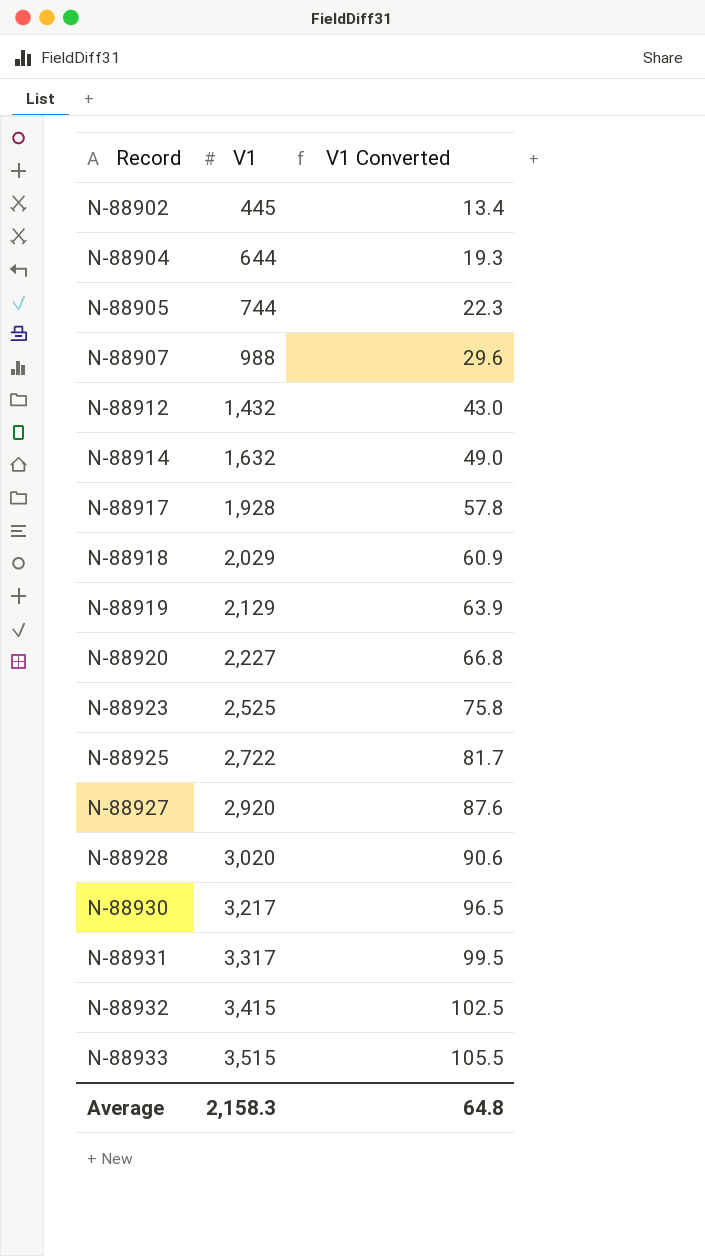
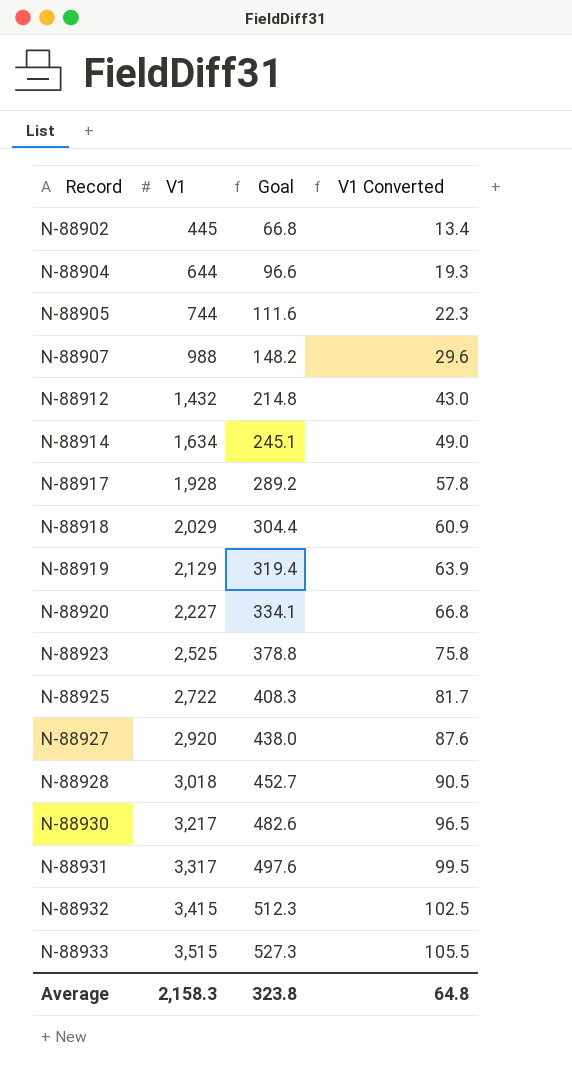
column Goal | formula: none -> [V1] * 0.15
N-88914 | V1: 1,632 -> 1,634
N-88928 | V1: 3,020 -> 3,018
N-88928 | V1 Converted: 90.6 -> 90.5

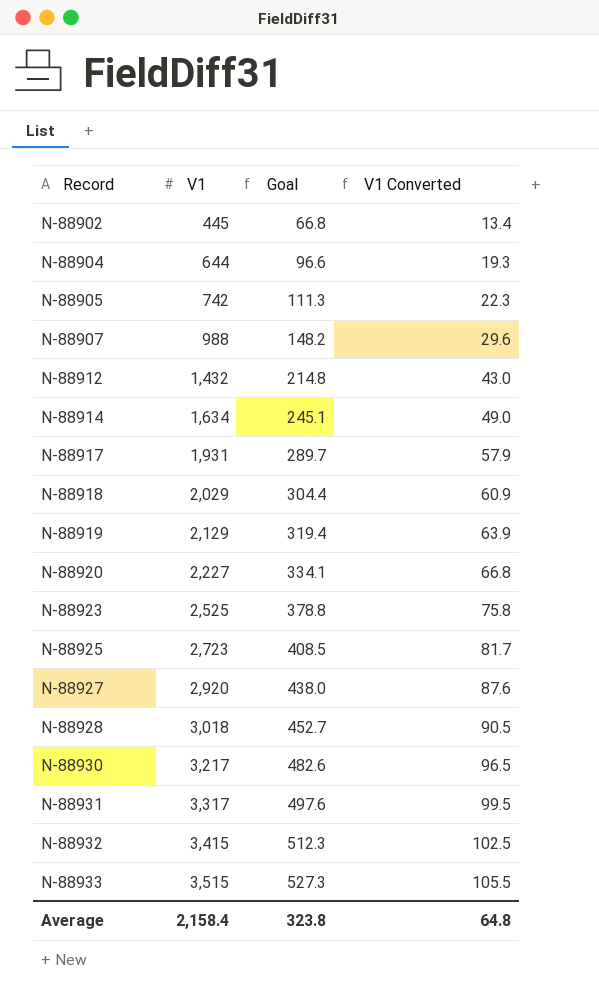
N-88905 | V1: 744 -> 742
N-88905 | Goal: 111.6 -> 111.3
N-88917 | V1: 1,928 -> 1,931
N-88917 | Goal: 289.2 -> 289.7
N-88917 | V1 Converted: 57.8 -> 57.9
N-88925 | V1: 2,722 -> 2,723
N-88925 | Goal: 408.3 -> 408.5
Average | V1: 2,158.3 -> 2,158.4

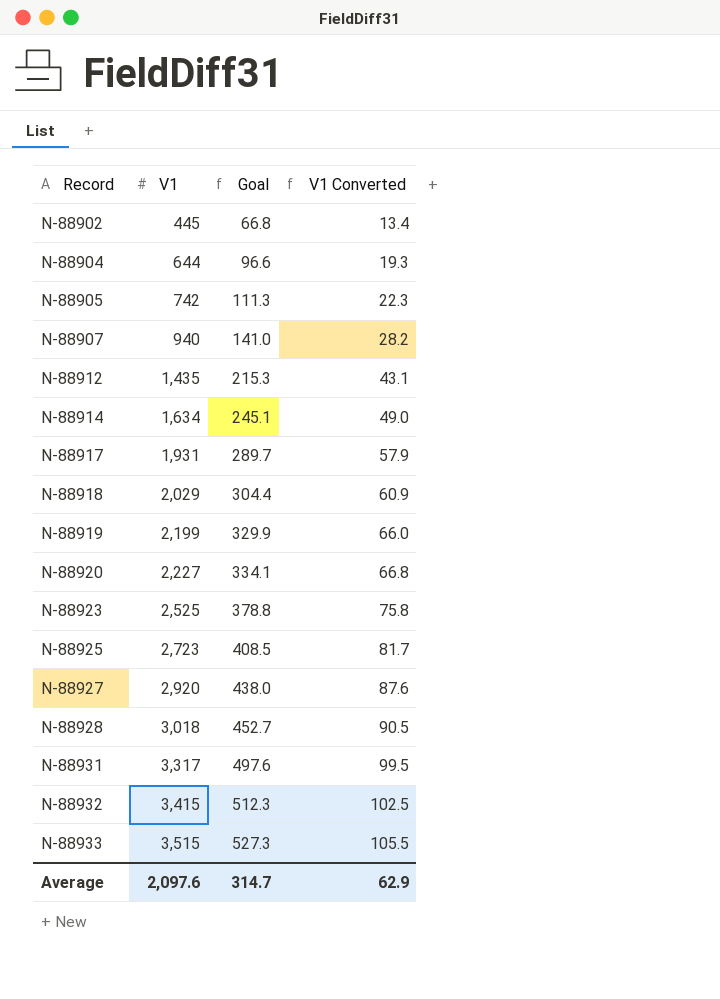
row N-88930: 3,217 | 482.6 | 96.5 -> none
N-88907 | V1: 988 -> 940
N-88907 | Goal: 148.2 -> 141.0
N-88907 | V1 Converted: 29.6 -> 28.2
N-88912 | V1: 1,432 -> 1,435
N-88912 | Goal: 214.8 -> 215.3
N-88912 | V1 Converted: 43.0 -> 43.1
N-88919 | V1: 2,129 -> 2,199
N-88919 | Goal: 319.4 -> 329.9
N-88919 | V1 Converted: 63.9 -> 66.0
Average | V1: 2,158.4 -> 2,097.6
Average | Goal: 323.8 -> 314.7
Average | V1 Converted: 64.8 -> 62.9

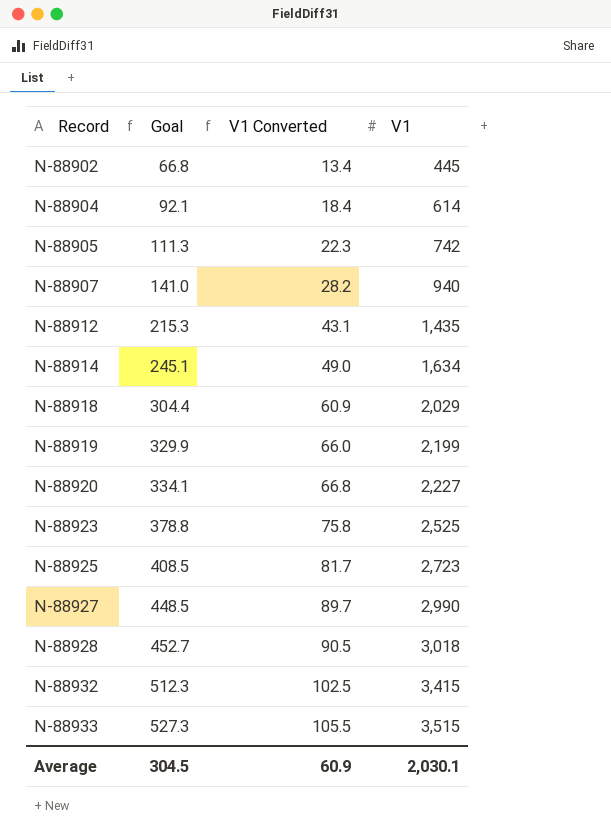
column V1 | position: 2 -> 4
row N-88917: 1,931 | 289.7 | 57.9 -> none
row N-88931: 3,317 | 497.6 | 99.5 -> none
N-88904 | Goal: 96.6 -> 92.1
N-88904 | V1 Converted: 19.3 -> 18.4
N-88904 | V1: 644 -> 614
N-88927 | Goal: 438.0 -> 448.5
N-88927 | V1 Converted: 87.6 -> 89.7
N-88927 | V1: 2,920 -> 2,990
Average | Goal: 314.7 -> 304.5
Average | V1 Converted: 62.9 -> 60.9
Average | V1: 2,097.6 -> 2,030.1

